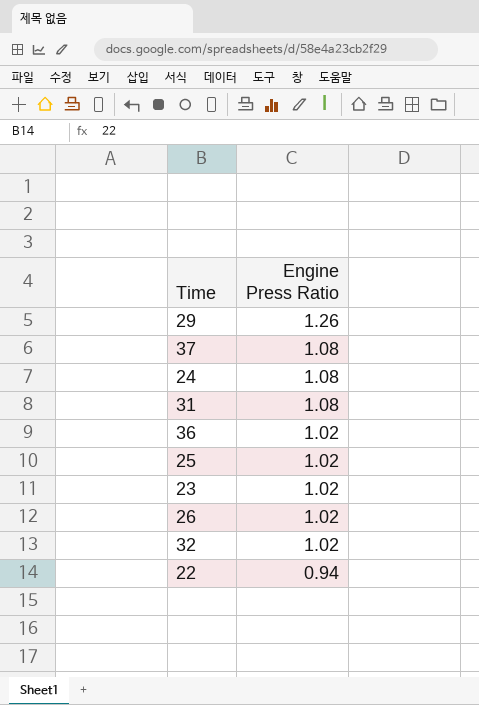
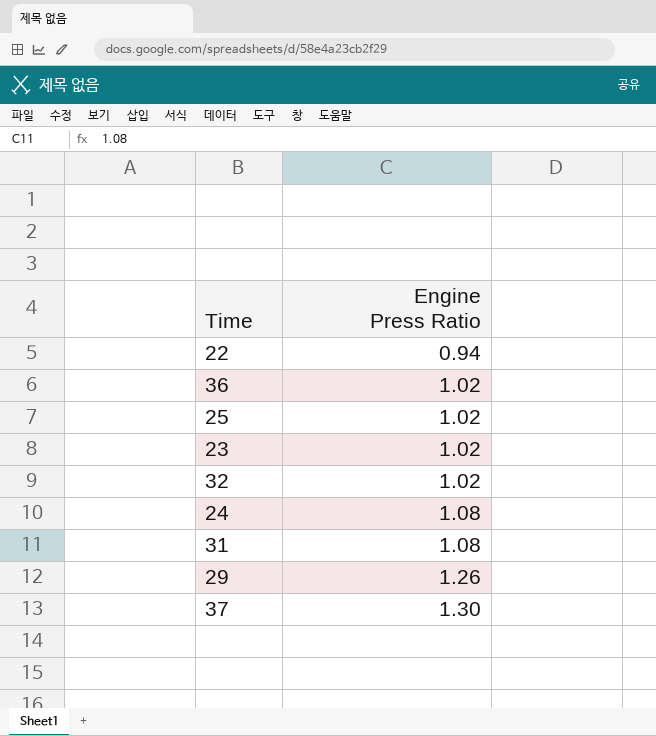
row order: Engine Press Ratio descending -> Engine Press Ratio ascending
row 26: 1.02 -> none
37 | Engine Press Ratio: 1.08 -> 1.30

